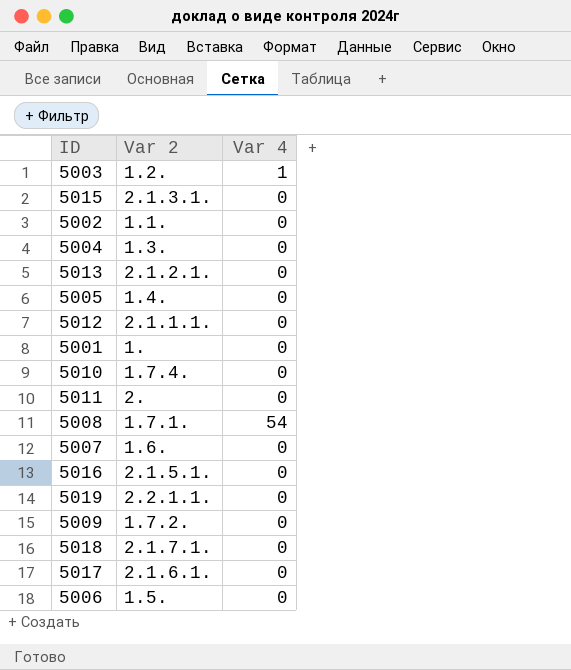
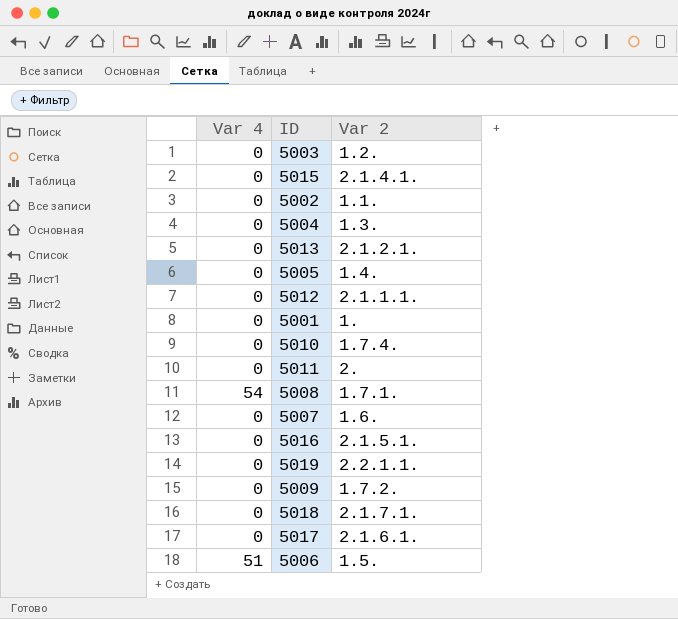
column Var 4 | position: 3 -> 1
5003 | Var 4: 1 -> 0
5015 | Var 2: 2.1.3.1. -> 2.1.4.1.
5006 | Var 4: 0 -> 51

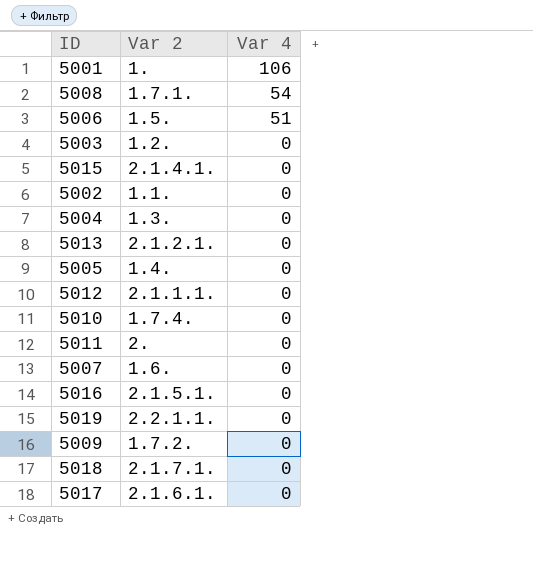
row order: none -> Var 4 descending
column Var 4 | position: 1 -> 3
5001 | Var 4: 0 -> 106

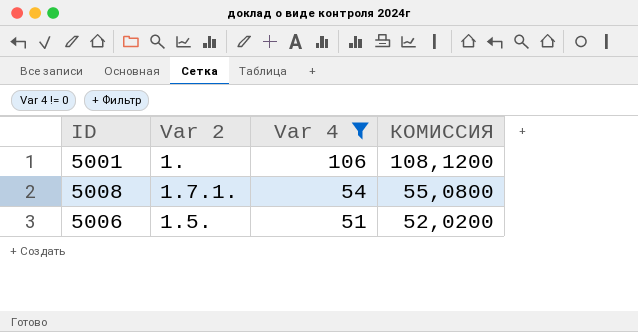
filter: none -> Var 4 != 0
column КОМИССИЯ | formula: none -> [Var 4] * 1,02

